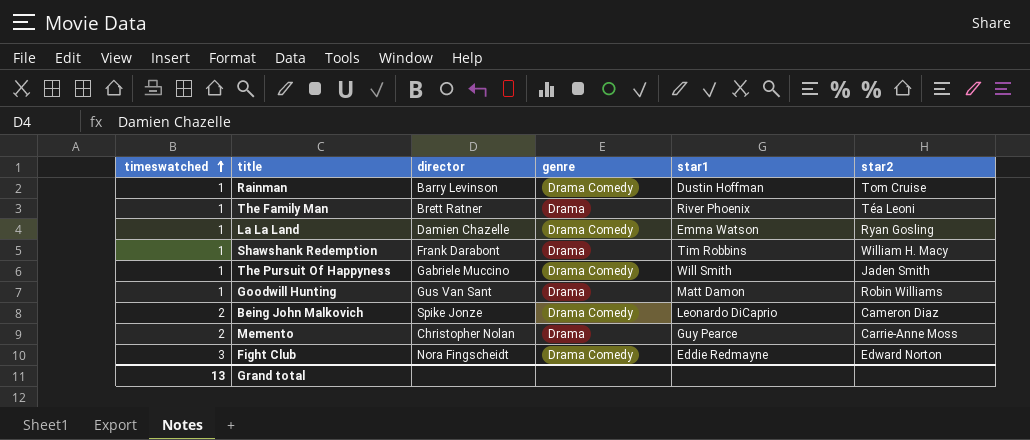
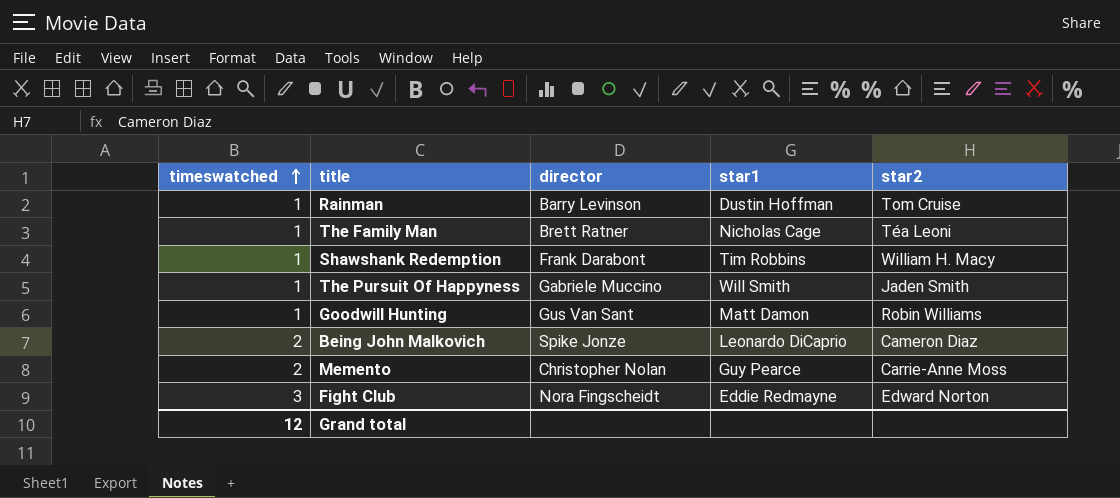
column genre | position: 4 -> none
row La La Land: 1 | Damien Chazelle | Drama Comedy | Emma Watson | Ryan Gosling -> none
The Family Man | star1: River Phoenix -> Nicholas Cage
Grand total | timeswatched: 13 -> 12

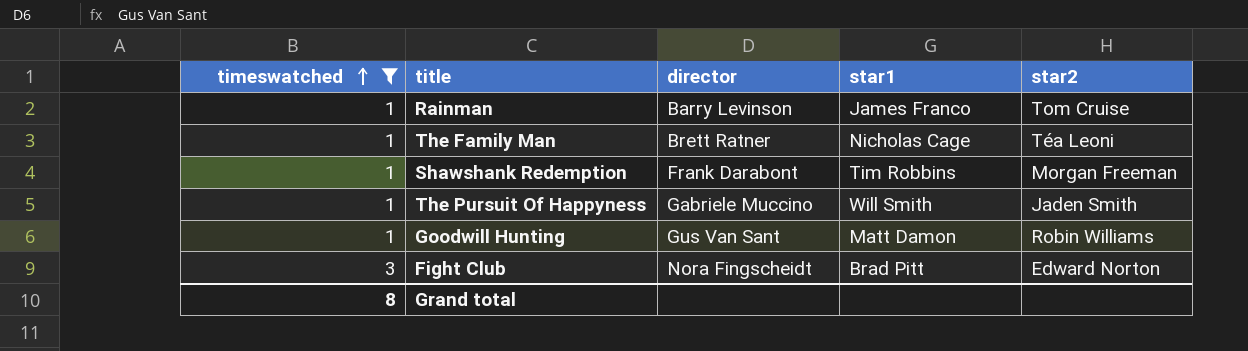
filter: none -> timeswatched != 2
Rainman | star1: Dustin Hoffman -> James Franco
Shawshank Redemption | star2: William H. Macy -> Morgan Freeman
Fight Club | star1: Eddie Redmayne -> Brad Pitt
Grand total | timeswatched: 12 -> 8

